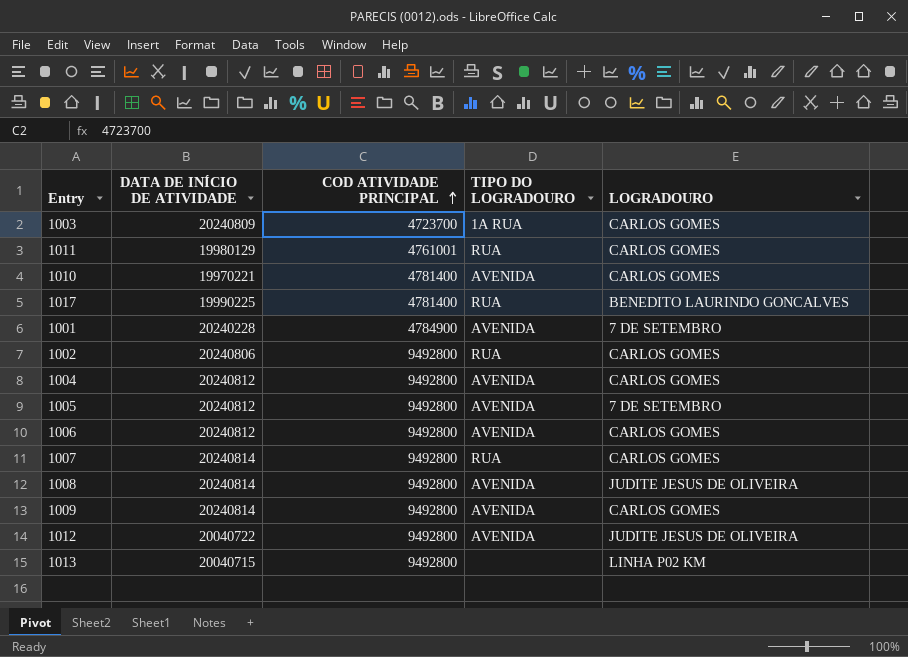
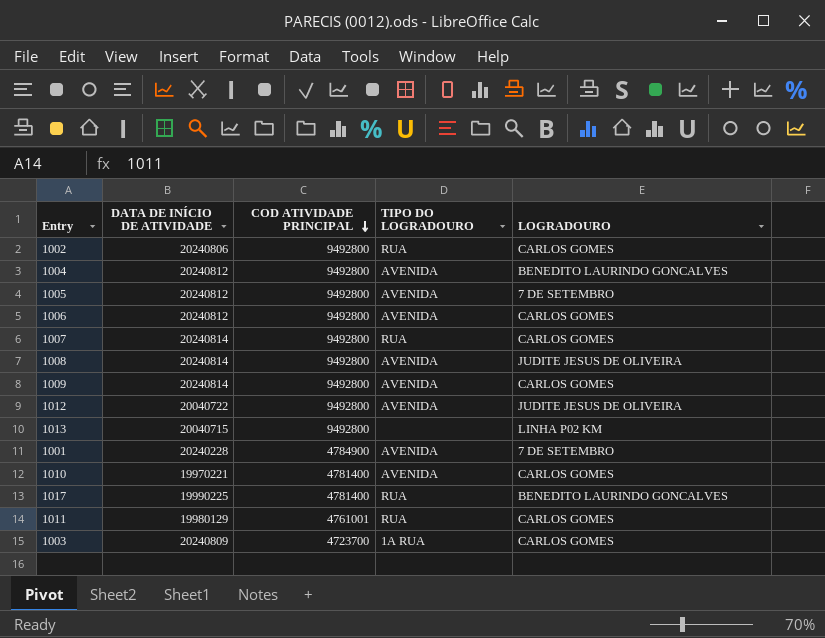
row order: COD ATIVIDADE PRINCIPAL ascending -> COD ATIVIDADE PRINCIPAL descending
1004 | LOGRADOURO: CARLOS GOMES -> BENEDITO LAURINDO GONCALVES

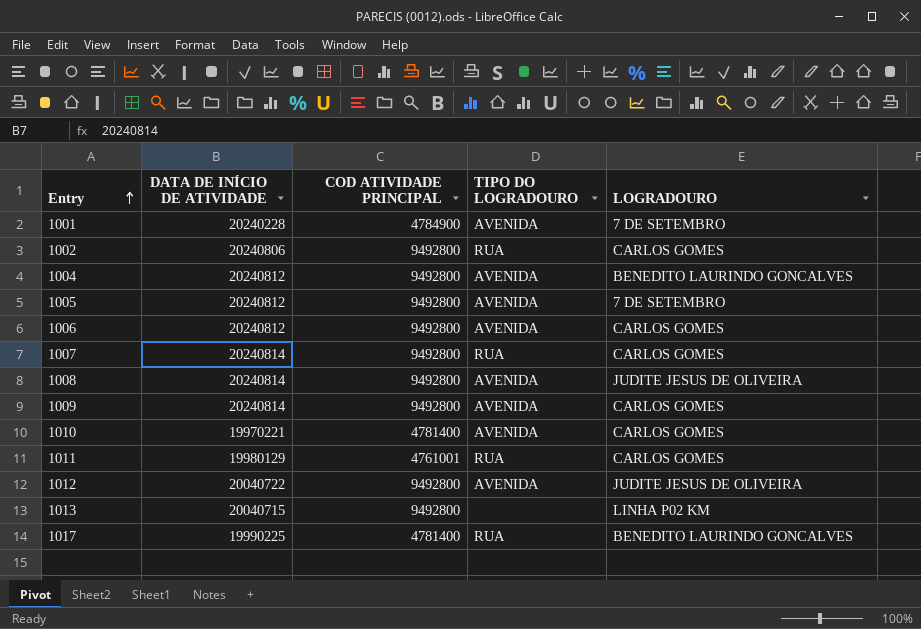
row order: COD ATIVIDADE PRINCIPAL descending -> Entry ascending
row 1003: 20240809 | 4723700 | 1A RUA | CARLOS GOMES -> none

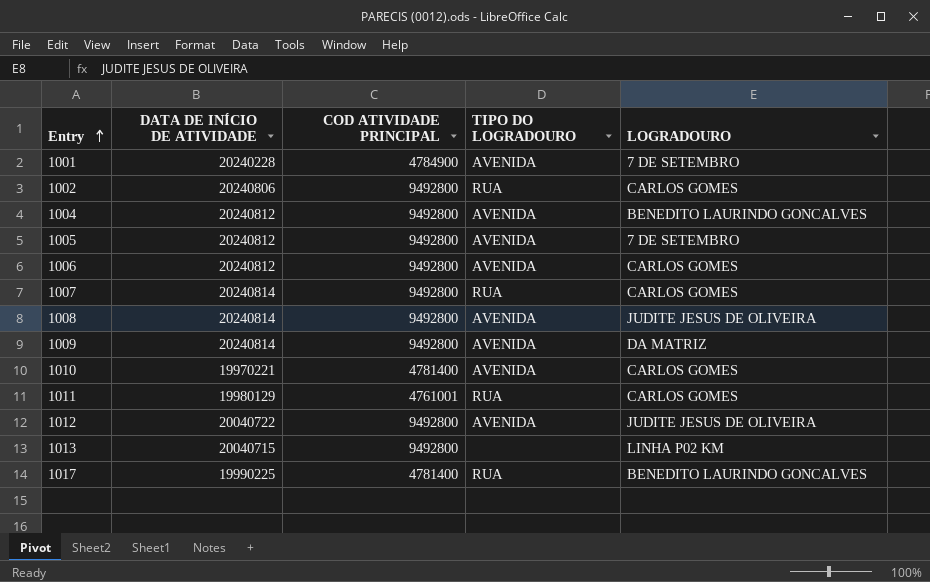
1009 | LOGRADOURO: CARLOS GOMES -> DA MATRIZ

